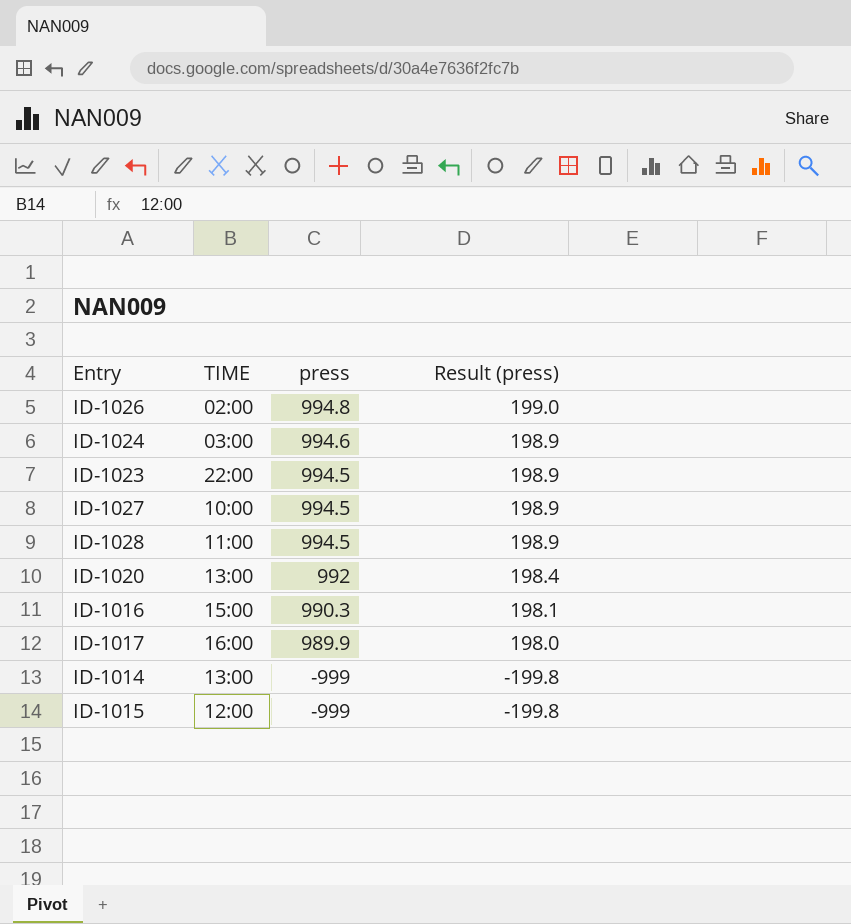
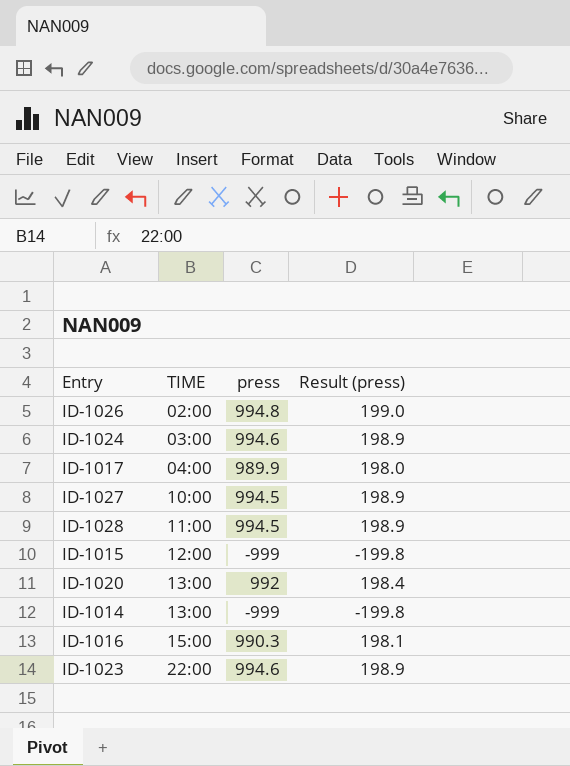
row order: press descending -> TIME ascending
ID-1017 | TIME: 16:00 -> 04:00
ID-1023 | press: 994.5 -> 994.6

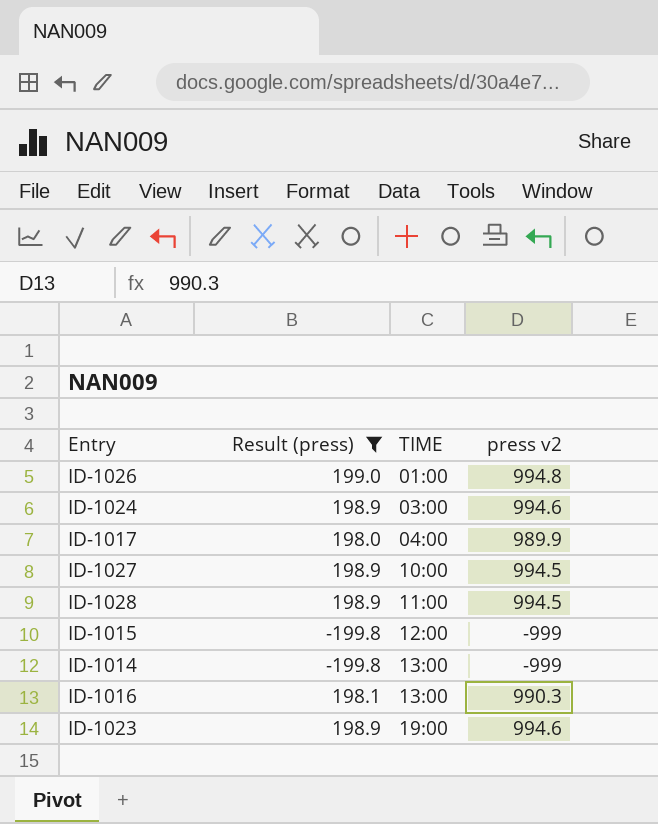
filter: none -> Result (press) != 198.4
column Result (press) | position: 4 -> 2
column name: press -> press v2
ID-1026 | TIME: 02:00 -> 01:00
ID-1016 | TIME: 15:00 -> 13:00
ID-1023 | TIME: 22:00 -> 19:00

